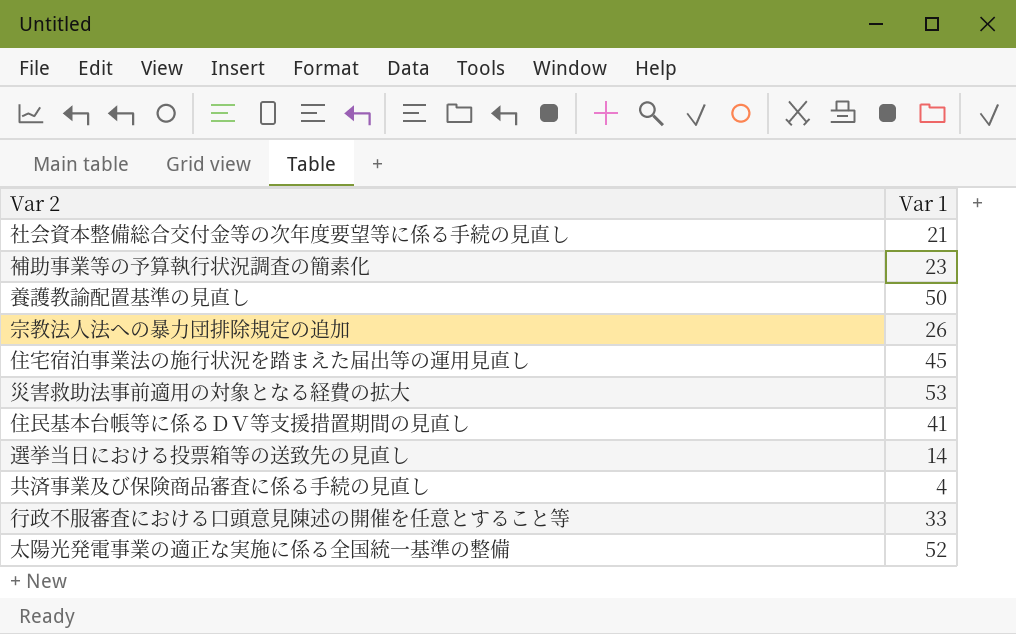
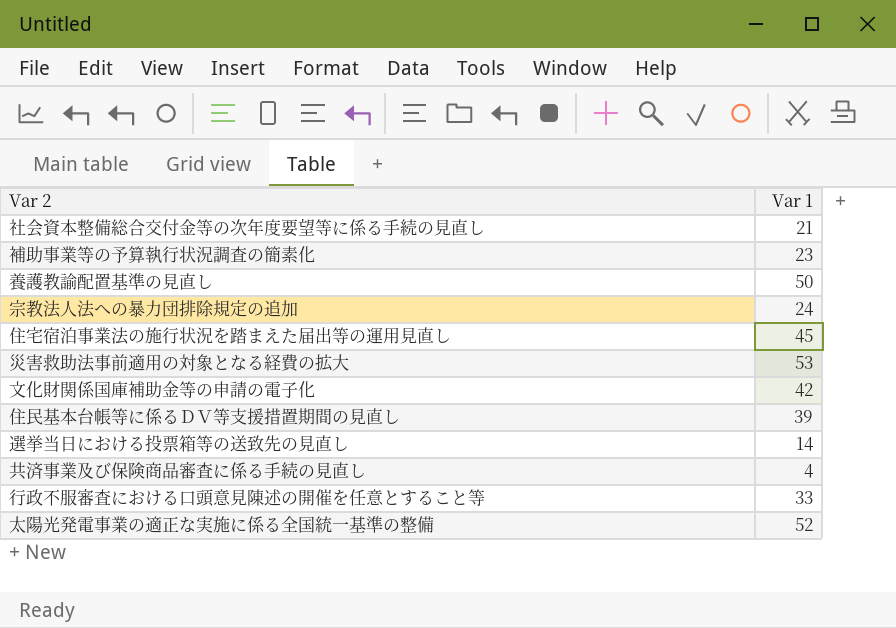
宗教法人法への暴力団排除規定の追加 | Var 1: 26 -> 24
row 文化財関係国庫補助金等の申請の電子化: none -> 42
住民基本台帳等に係るＤＶ等支援措置期間の見直し | Var 1: 41 -> 39

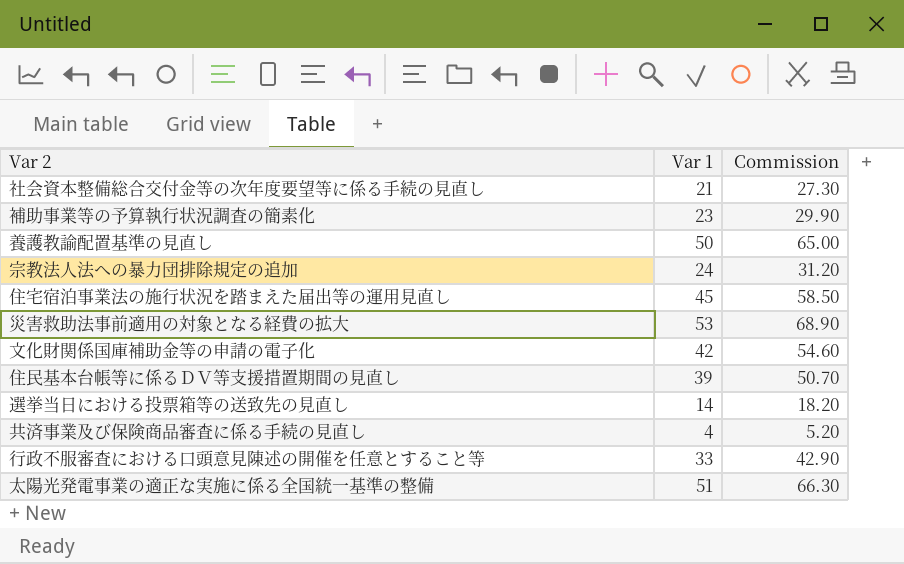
column Commission | formula: none -> [Var 1] * 1.3
太陽光発電事業の適正な実施に係る全国統一基準の整備 | Var 1: 52 -> 51

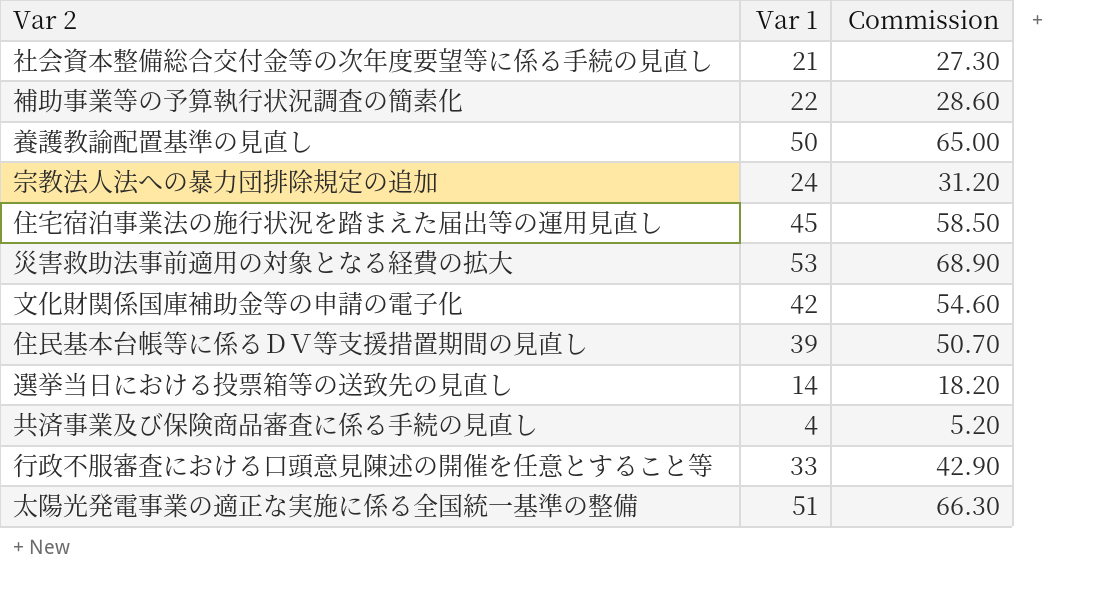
補助事業等の予算執行状況調査の簡素化 | Var 1: 23 -> 22
補助事業等の予算執行状況調査の簡素化 | Commission: 29.90 -> 28.60

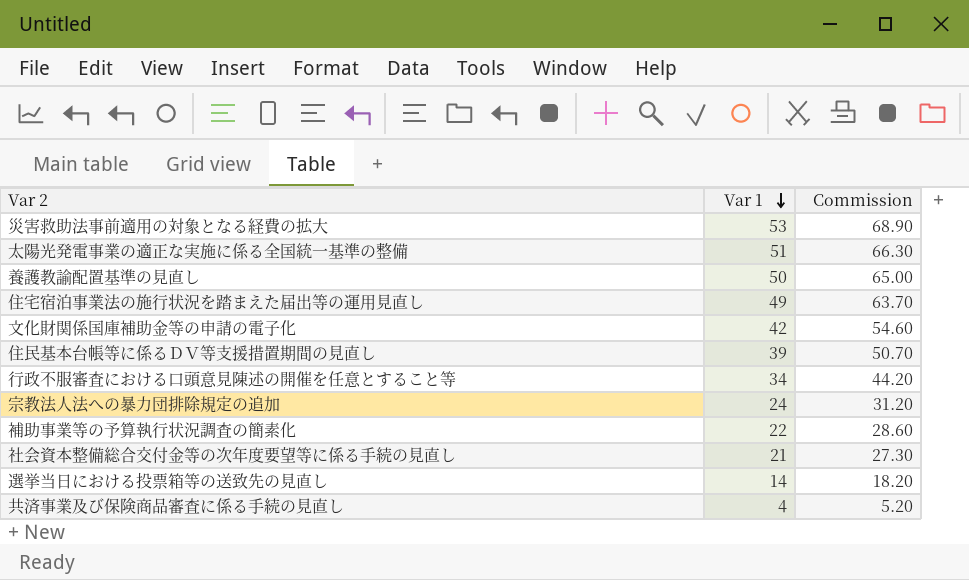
row order: none -> Var 1 descending
住宅宿泊事業法の施行状況を踏まえた届出等の運用見直し | Var 1: 45 -> 49
住宅宿泊事業法の施行状況を踏まえた届出等の運用見直し | Commission: 58.50 -> 63.70
行政不服審査における口頭意見陳述の開催を任意とすること等 | Var 1: 33 -> 34
行政不服審査における口頭意見陳述の開催を任意とすること等 | Commission: 42.90 -> 44.20

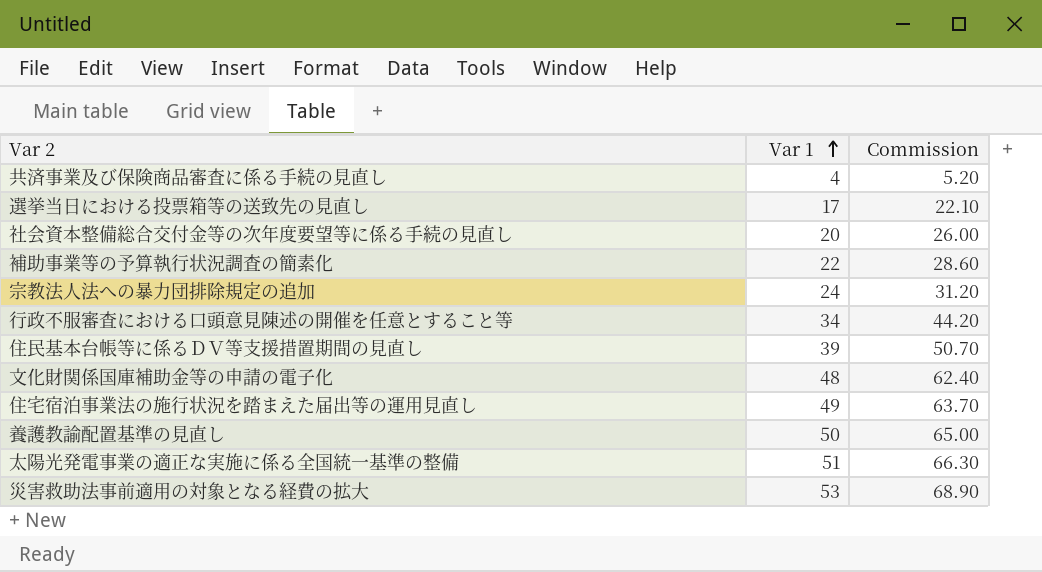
row order: Var 1 descending -> Var 1 ascending
選挙当日における投票箱等の送致先の見直し | Var 1: 14 -> 17
選挙当日における投票箱等の送致先の見直し | Commission: 18.20 -> 22.10
社会資本整備総合交付金等の次年度要望等に係る手続の見直し | Var 1: 21 -> 20
社会資本整備総合交付金等の次年度要望等に係る手続の見直し | Commission: 27.30 -> 26.00
文化財関係国庫補助金等の申請の電子化 | Var 1: 42 -> 48
文化財関係国庫補助金等の申請の電子化 | Commission: 54.60 -> 62.40

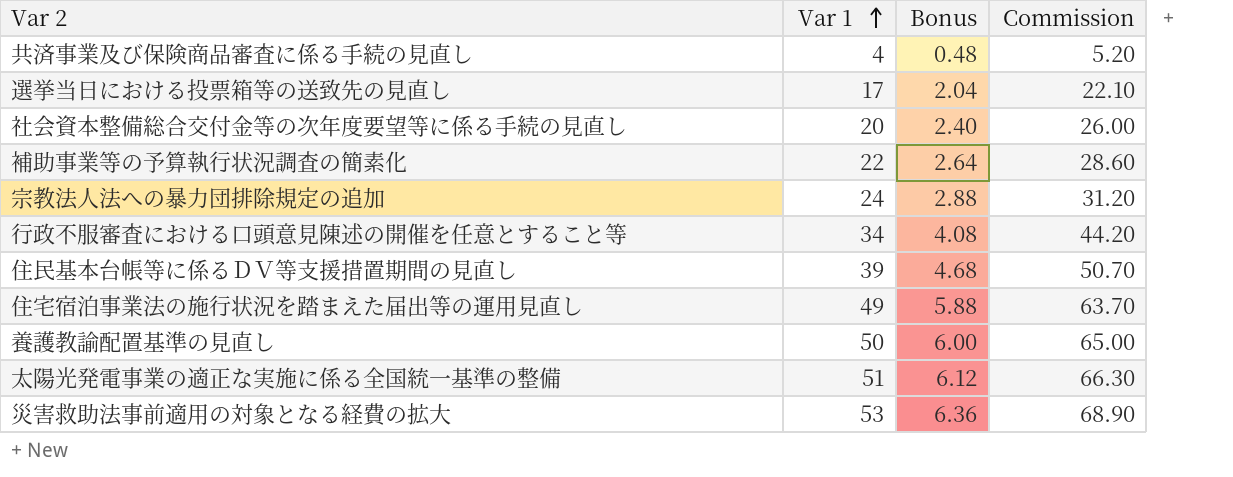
column Bonus | formula: none -> [Var 1] * 0.12
row 文化財関係国庫補助金等の申請の電子化: 48 | 62.40 -> none

